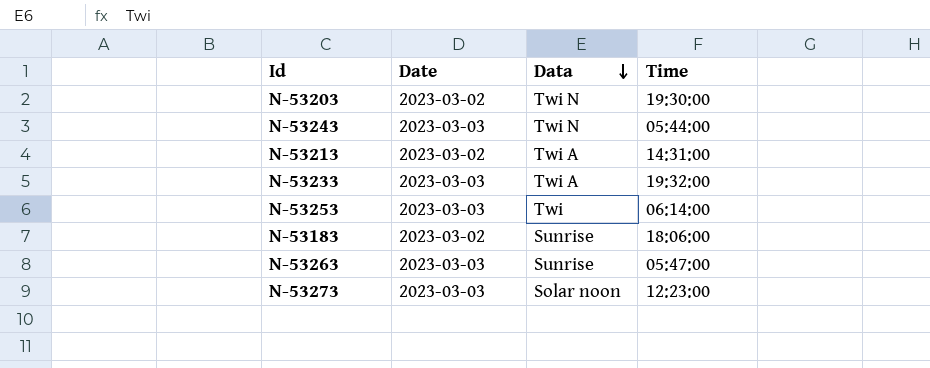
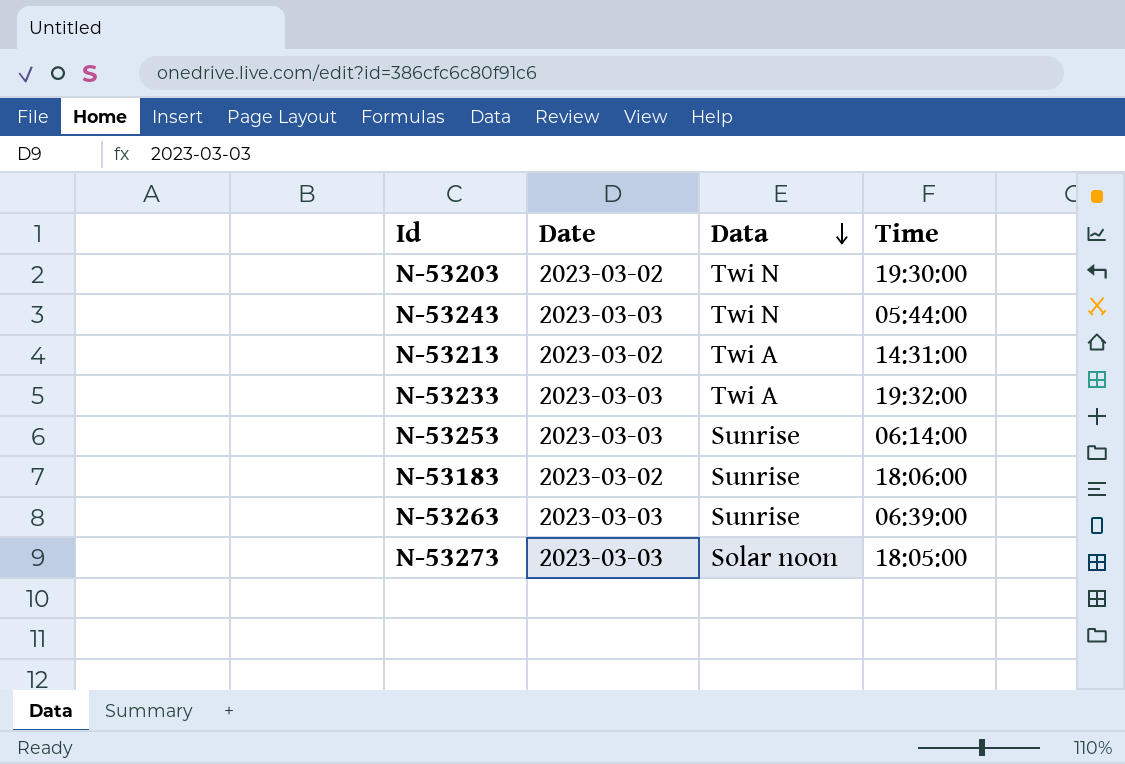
N-53253 | Data: Twi -> Sunrise
N-53263 | Time: 05:47:00 -> 06:39:00
N-53273 | Time: 12:23:00 -> 18:05:00

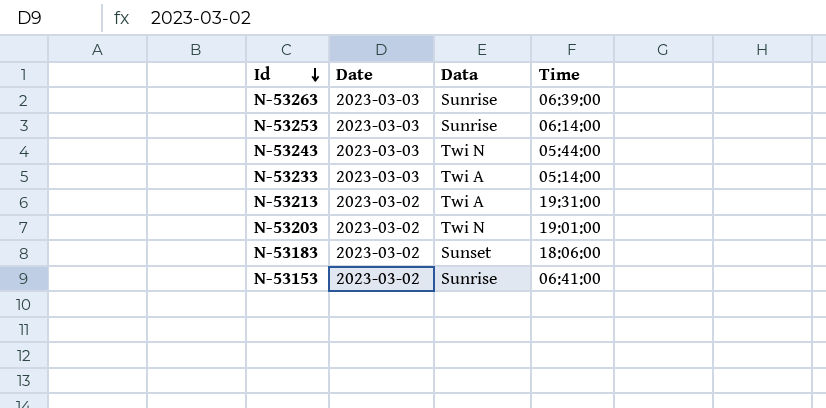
row order: Data descending -> Id descending
row N-53273: 2023-03-03 | Solar noon | 18:05:00 -> none
N-53233 | Time: 19:32:00 -> 05:14:00
N-53213 | Time: 14:31:00 -> 19:31:00
N-53203 | Time: 19:30:00 -> 19:01:00
N-53183 | Data: Sunrise -> Sunset
row N-53153: none -> 2023-03-02 | Sunrise | 06:41:00

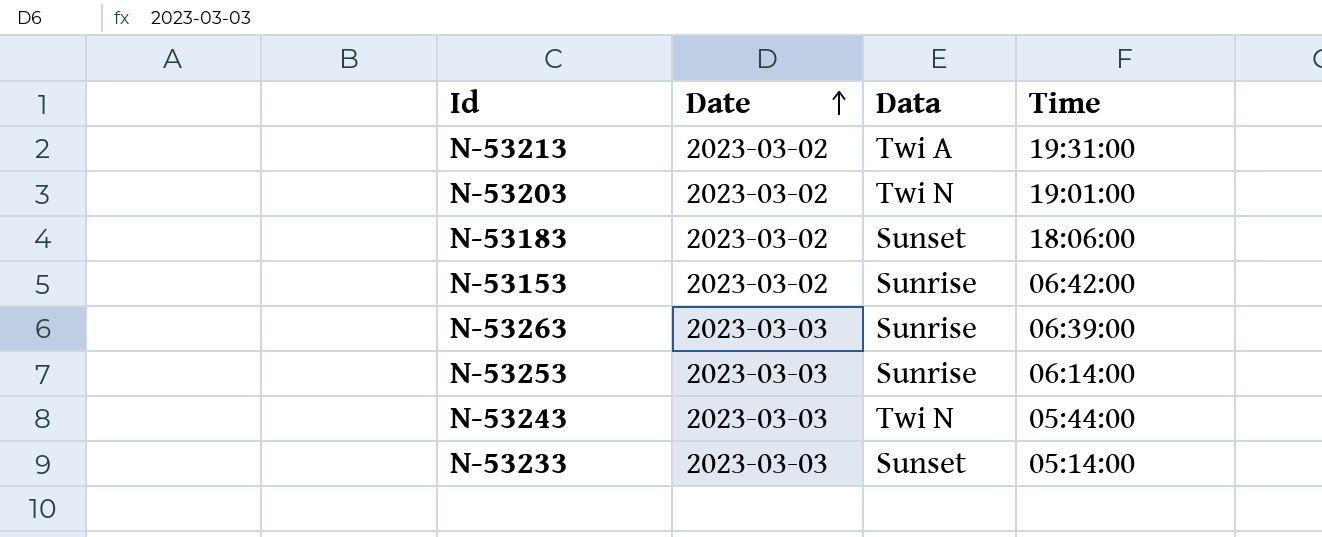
row order: Id descending -> Date ascending
N-53153 | Time: 06:41:00 -> 06:42:00
N-53233 | Data: Twi A -> Sunset

